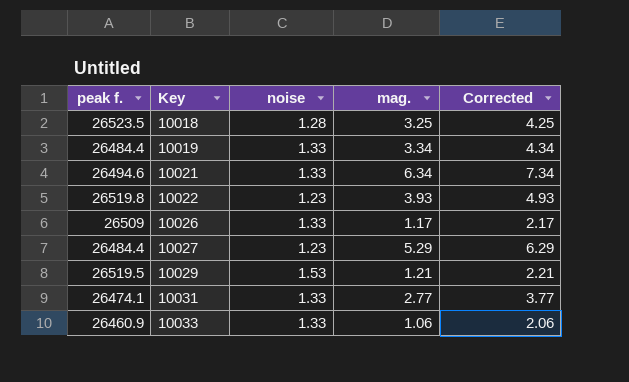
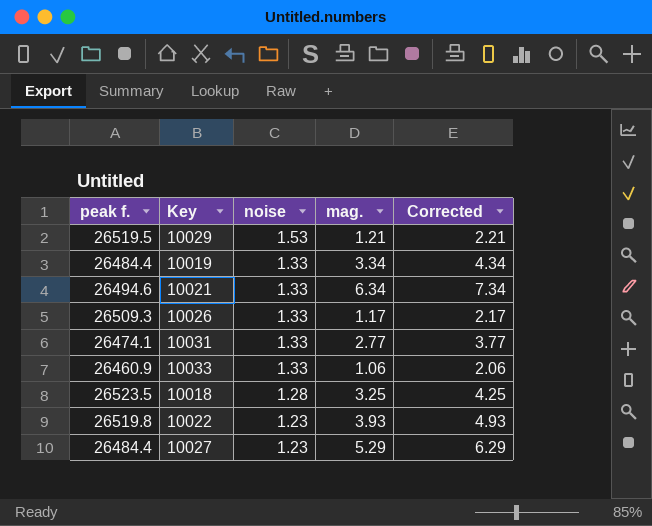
row order: Key ascending -> noise descending
10026 | peak f.: 26509 -> 26509.3

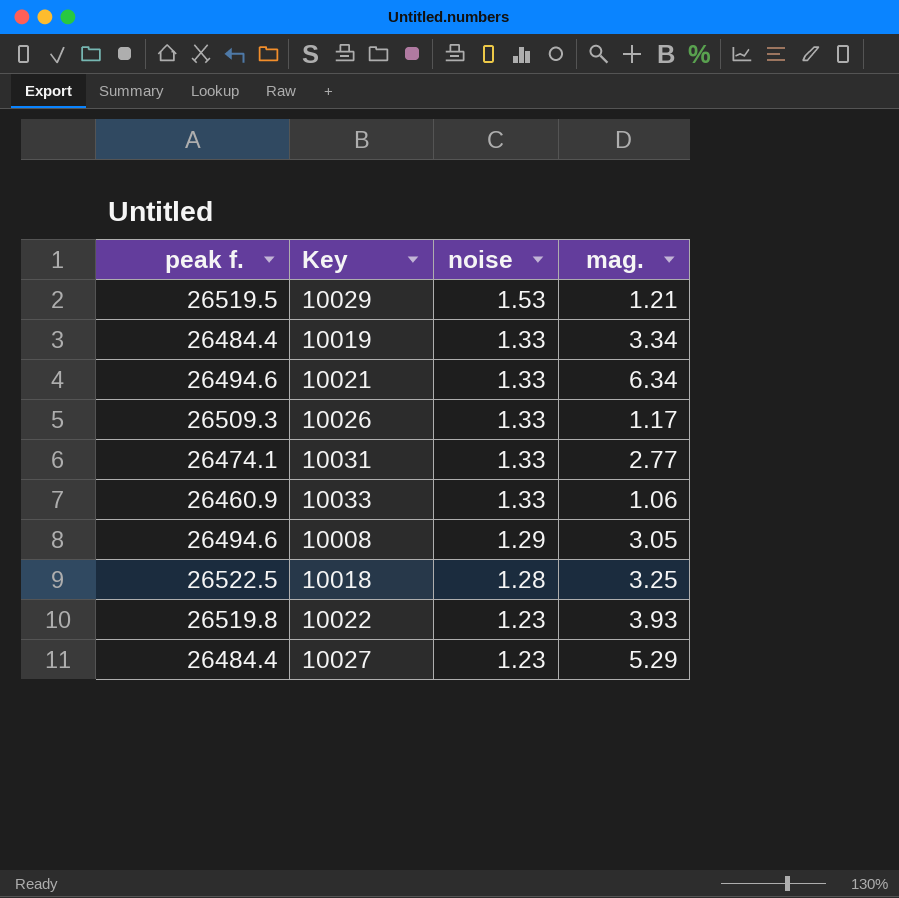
column Corrected | formula: [mag.] + 1 -> none
row 10008: none -> 26494.6 | 1.29 | 3.05
10018 | peak f.: 26523.5 -> 26522.5

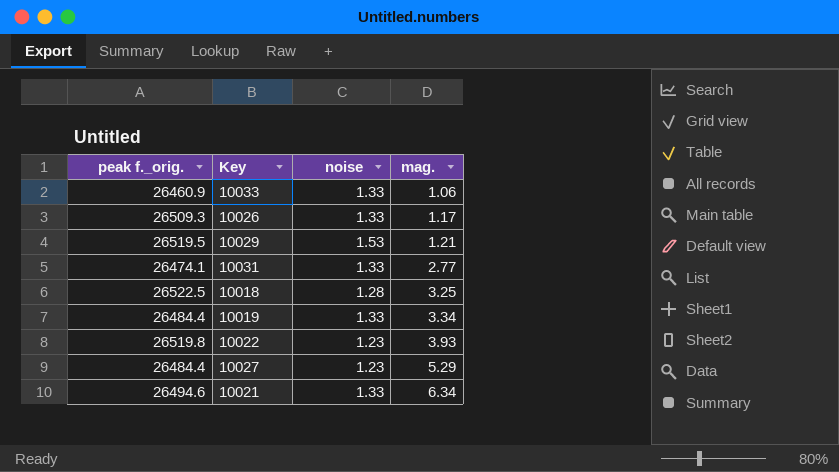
row order: noise descending -> mag. ascending
column name: peak f. -> peak f._orig.
row 10008: 26494.6 | 1.29 | 3.05 -> none

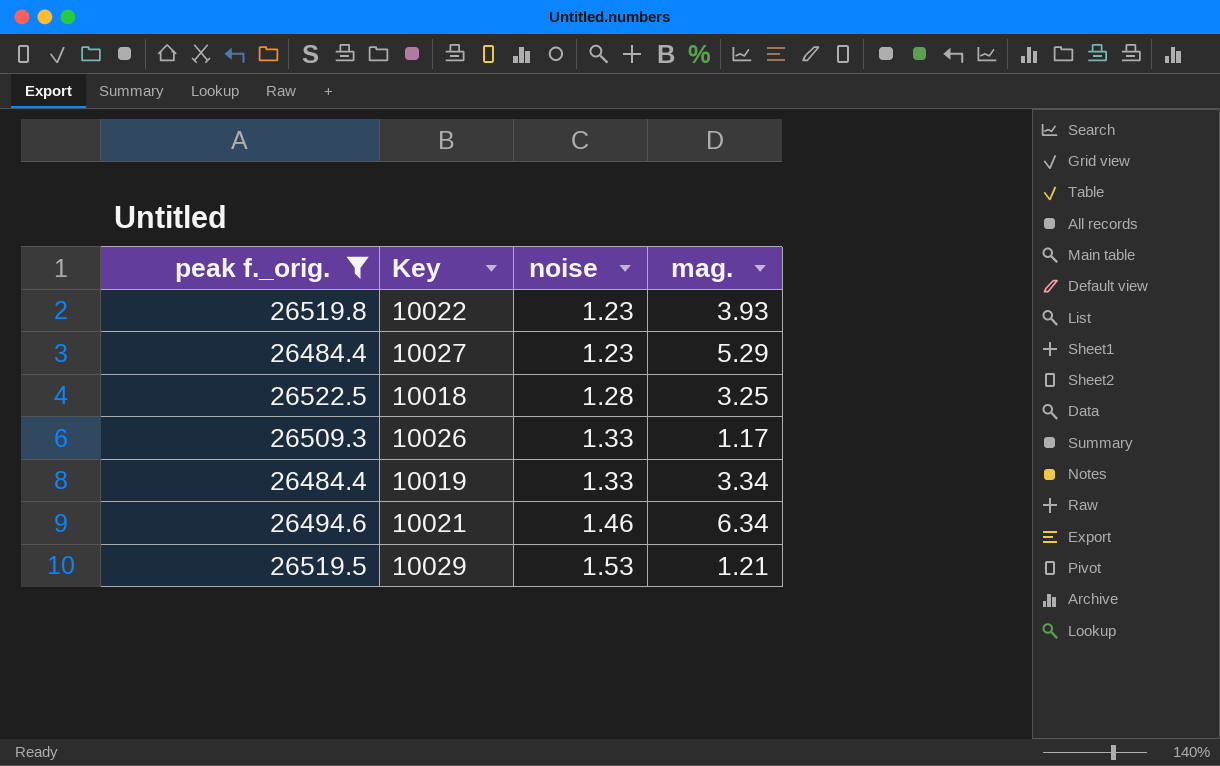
filter: none -> peak f._orig. >= 26484.4
row order: mag. ascending -> noise ascending
10021 | noise: 1.33 -> 1.46

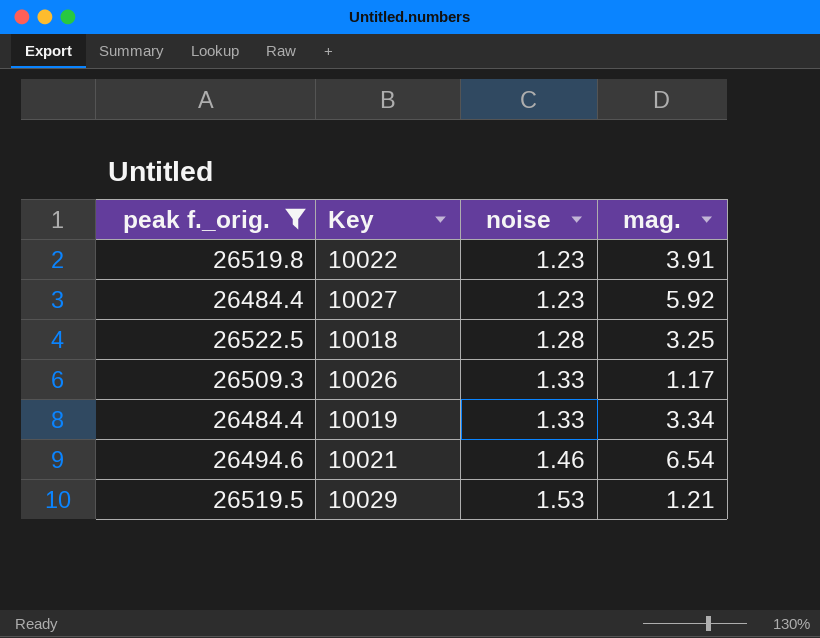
10022 | mag.: 3.93 -> 3.91
10027 | mag.: 5.29 -> 5.92
10021 | mag.: 6.34 -> 6.54

